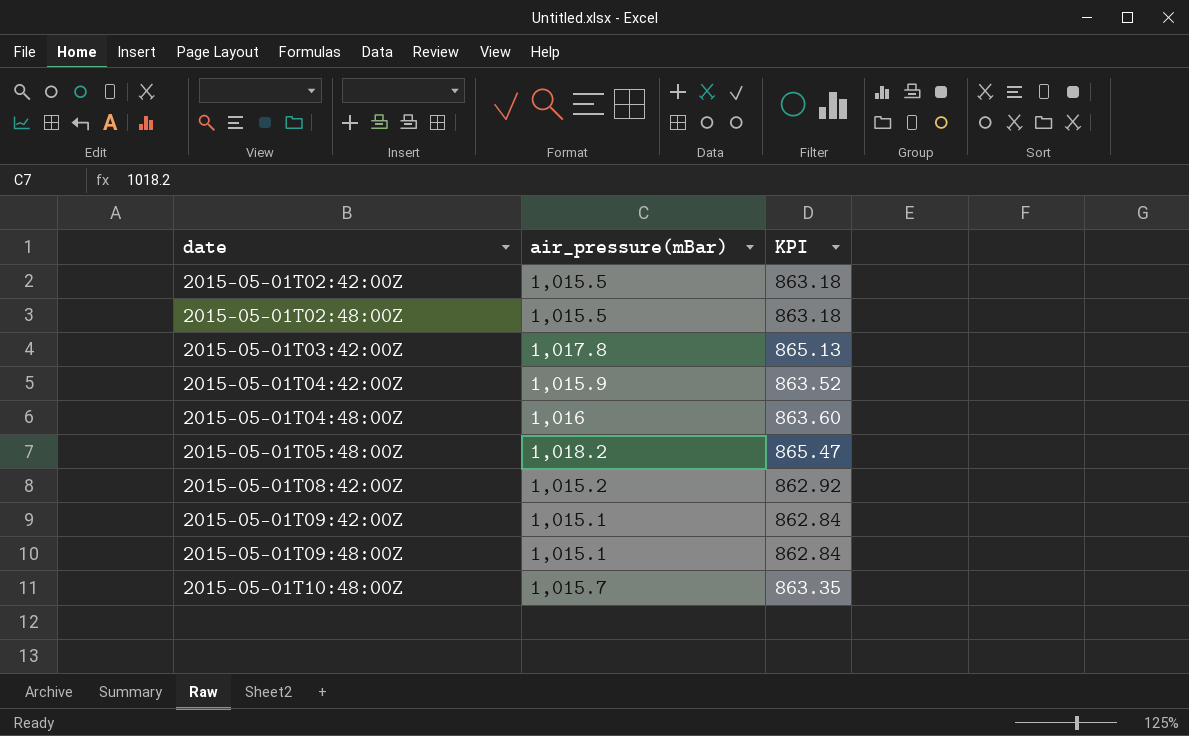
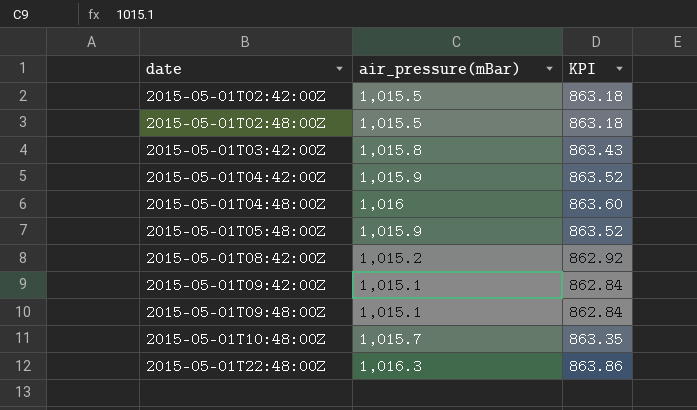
2015-05-01T03:42:00Z | air_pressure(mBar): 1,017.8 -> 1,015.8
2015-05-01T03:42:00Z | KPI: 865.13 -> 863.43
2015-05-01T05:48:00Z | air_pressure(mBar): 1,018.2 -> 1,015.9
2015-05-01T05:48:00Z | KPI: 865.47 -> 863.52
row 2015-05-01T22:48:00Z: none -> 1,016.3 | 863.86

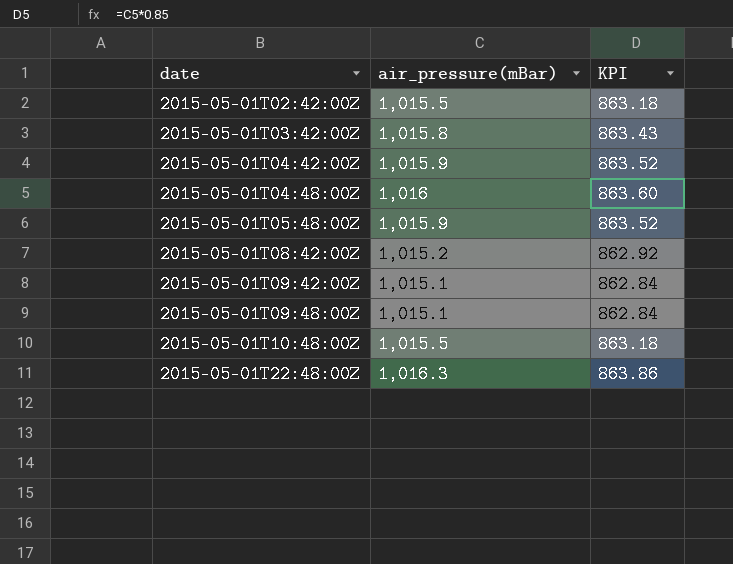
row 2015-05-01T02:48:00Z: 1,015.5 | 863.18 -> none
2015-05-01T10:48:00Z | air_pressure(mBar): 1,015.7 -> 1,015.5
2015-05-01T10:48:00Z | KPI: 863.35 -> 863.18

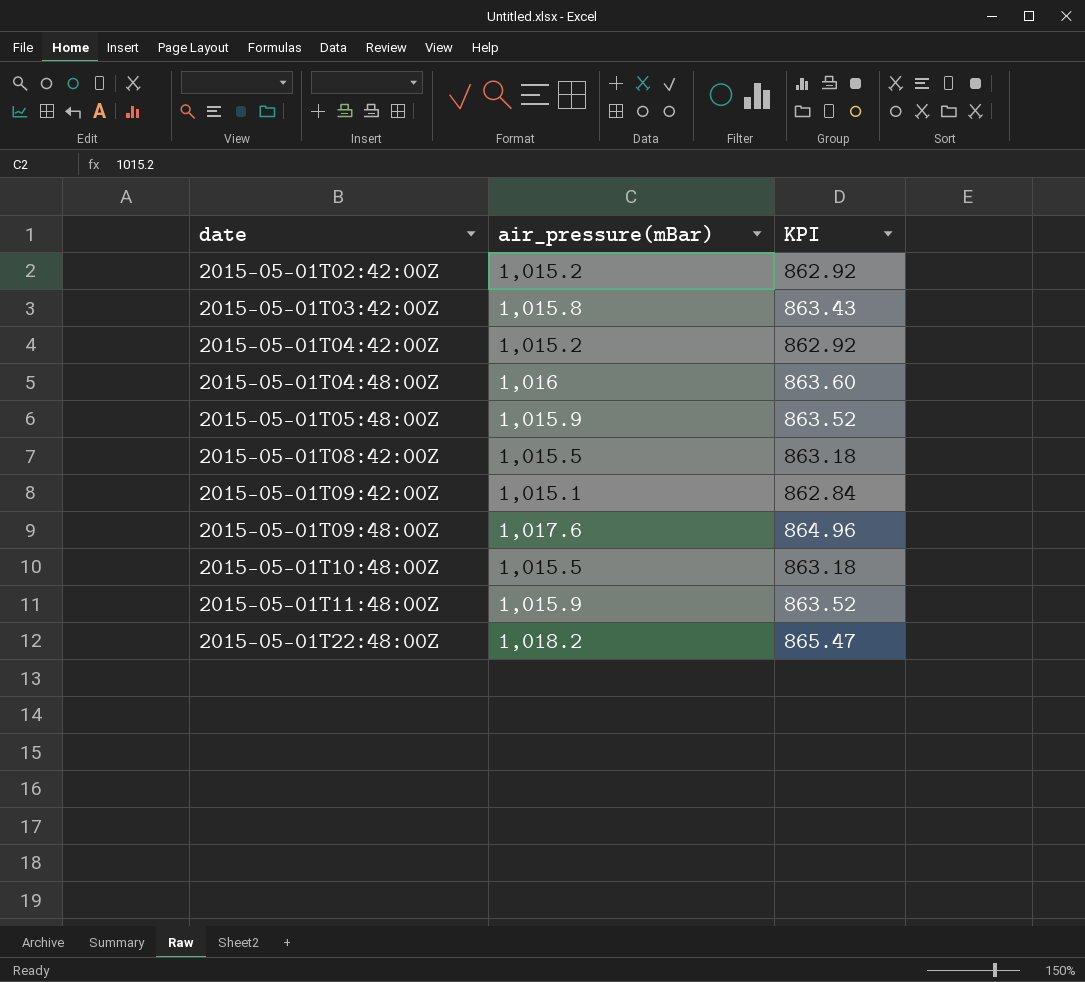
2015-05-01T02:42:00Z | air_pressure(mBar): 1,015.5 -> 1,015.2
2015-05-01T02:42:00Z | KPI: 863.18 -> 862.92
2015-05-01T04:42:00Z | air_pressure(mBar): 1,015.9 -> 1,015.2
2015-05-01T04:42:00Z | KPI: 863.52 -> 862.92
2015-05-01T08:42:00Z | air_pressure(mBar): 1,015.2 -> 1,015.5
2015-05-01T08:42:00Z | KPI: 862.92 -> 863.18
2015-05-01T09:48:00Z | air_pressure(mBar): 1,015.1 -> 1,017.6
2015-05-01T09:48:00Z | KPI: 862.84 -> 864.96
row 2015-05-01T11:48:00Z: none -> 1,015.9 | 863.52
2015-05-01T22:48:00Z | air_pressure(mBar): 1,016.3 -> 1,018.2
2015-05-01T22:48:00Z | KPI: 863.86 -> 865.47

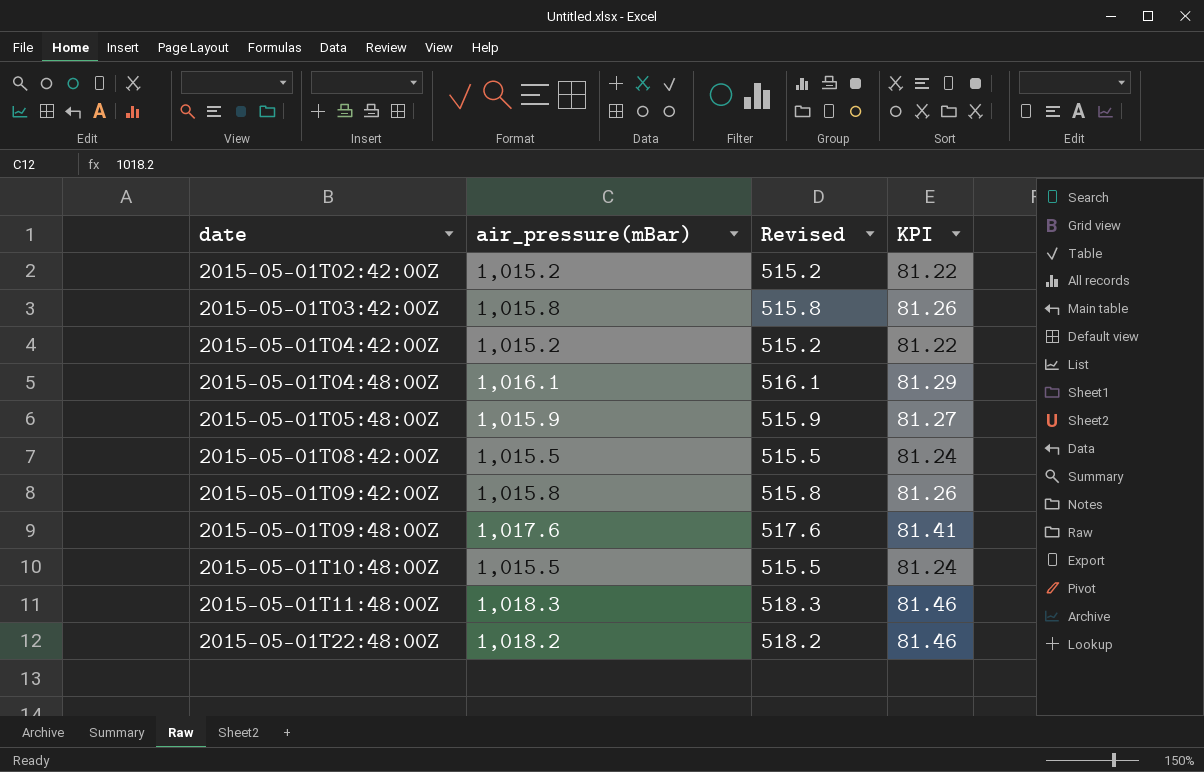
column Revised | formula: none -> [air_pressure(mBar)] - 500
column KPI | formula: [air_pressure(mBar)] * 0.85 -> [air_pressure(mBar)] * 0.08
2015-05-01T04:48:00Z | air_pressure(mBar): 1,016 -> 1,016.1
2015-05-01T09:42:00Z | air_pressure(mBar): 1,015.1 -> 1,015.8
2015-05-01T11:48:00Z | air_pressure(mBar): 1,015.9 -> 1,018.3

